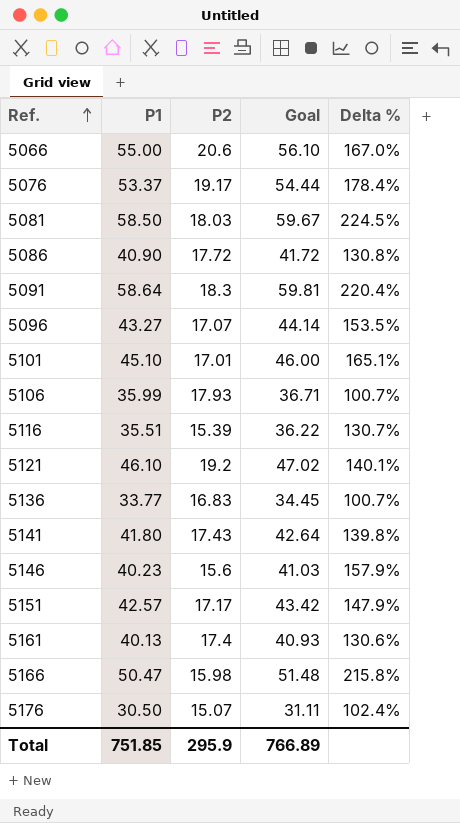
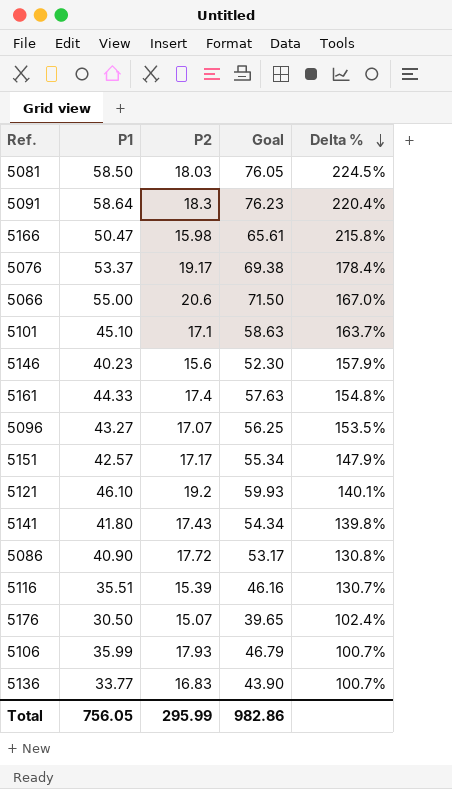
row order: Ref. ascending -> Delta % descending
column Goal | formula: [P1] * 1.02 -> [P1] * 1.3
5101 | P2: 17.01 -> 17.1
5101 | Delta %: 165.1% -> 163.7%
5161 | P1: 40.13 -> 44.33
5161 | Delta %: 130.6% -> 154.8%
Total | P1: 751.85 -> 756.05
Total | P2: 295.9 -> 295.99
Total | Goal: 766.89 -> 982.86

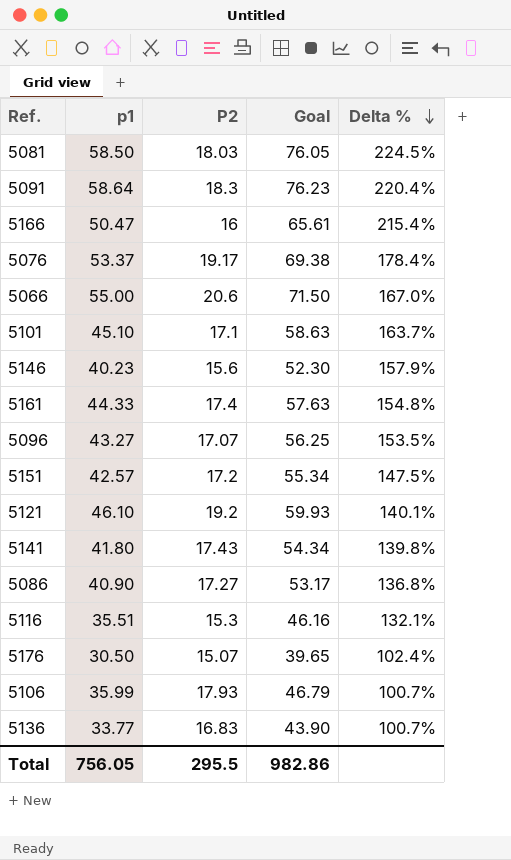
column name: P1 -> p1
5166 | P2: 15.98 -> 16
5166 | Delta %: 215.8% -> 215.4%
5151 | P2: 17.17 -> 17.2
5151 | Delta %: 147.9% -> 147.5%
5086 | P2: 17.72 -> 17.27
5086 | Delta %: 130.8% -> 136.8%
5116 | P2: 15.39 -> 15.3
5116 | Delta %: 130.7% -> 132.1%
Total | P2: 295.99 -> 295.5

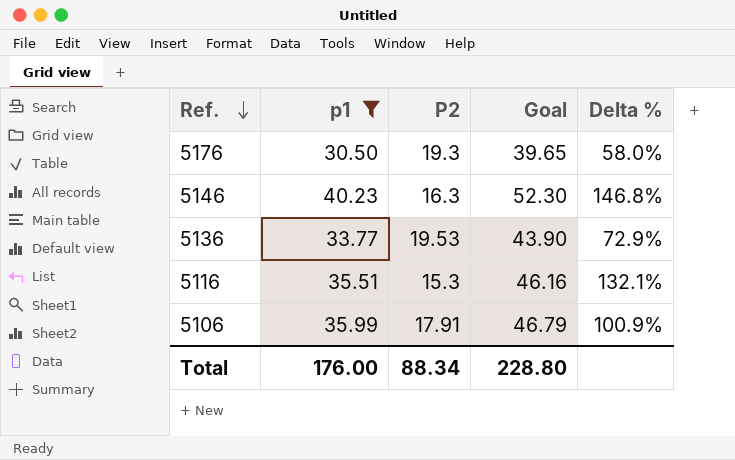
filter: none -> p1 <= 40.23
row order: Delta % descending -> Ref. descending
5176 | P2: 15.07 -> 19.3
5176 | Delta %: 102.4% -> 58.0%
5146 | P2: 15.6 -> 16.3
5146 | Delta %: 157.9% -> 146.8%
5136 | P2: 16.83 -> 19.53
5136 | Delta %: 100.7% -> 72.9%
5106 | P2: 17.93 -> 17.91
5106 | Delta %: 100.7% -> 100.9%
Total | p1: 756.05 -> 176.00
Total | P2: 295.5 -> 88.34
Total | Goal: 982.86 -> 228.80

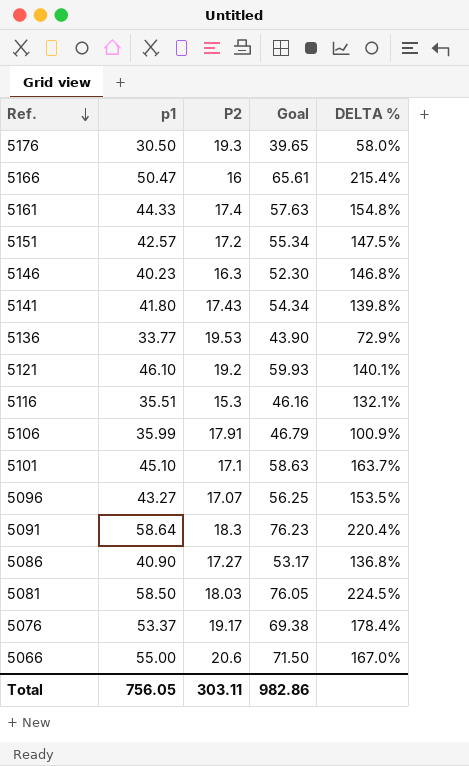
filter: p1 <= 40.23 -> none
column name: Delta % -> DELTA %
Total | p1: 176.00 -> 756.05
Total | P2: 88.34 -> 303.11
Total | Goal: 228.80 -> 982.86

